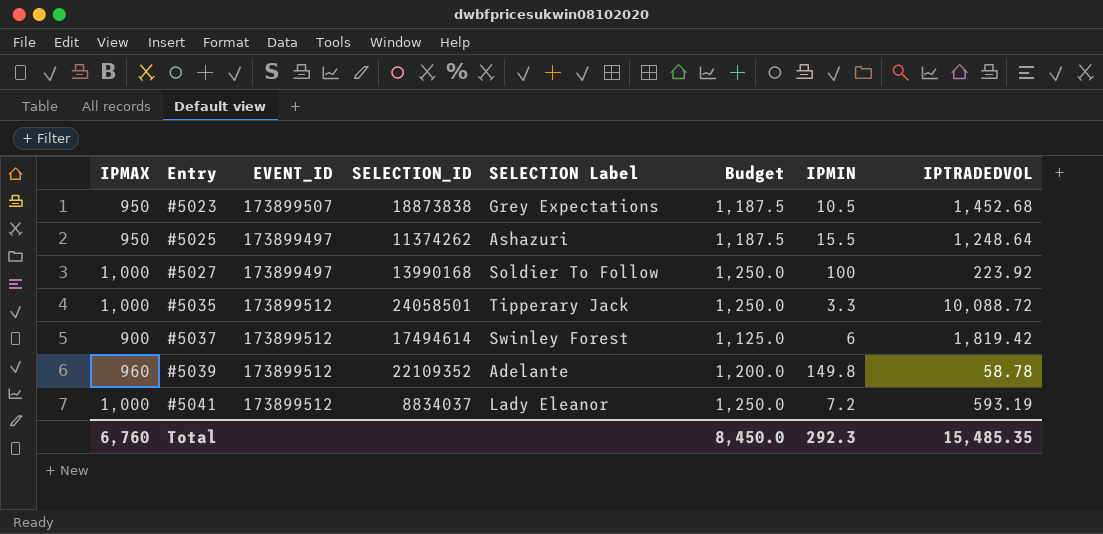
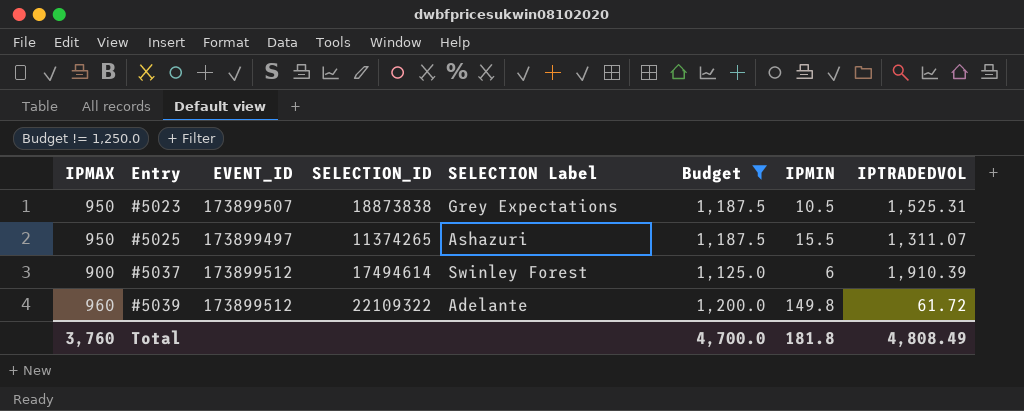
filter: none -> Budget != 1,250.0
#5023 | IPTRADEDVOL: 1,452.68 -> 1,525.31
#5025 | SELECTION_ID: 11374262 -> 11374265
#5025 | IPTRADEDVOL: 1,248.64 -> 1,311.07
#5037 | IPTRADEDVOL: 1,819.42 -> 1,910.39
#5039 | SELECTION_ID: 22109352 -> 22109322
#5039 | IPTRADEDVOL: 58.78 -> 61.72
Total | IPMAX: 6,760 -> 3,760
Total | Budget: 8,450.0 -> 4,700.0
Total | IPMIN: 292.3 -> 181.8
Total | IPTRADEDVOL: 15,485.35 -> 4,808.49

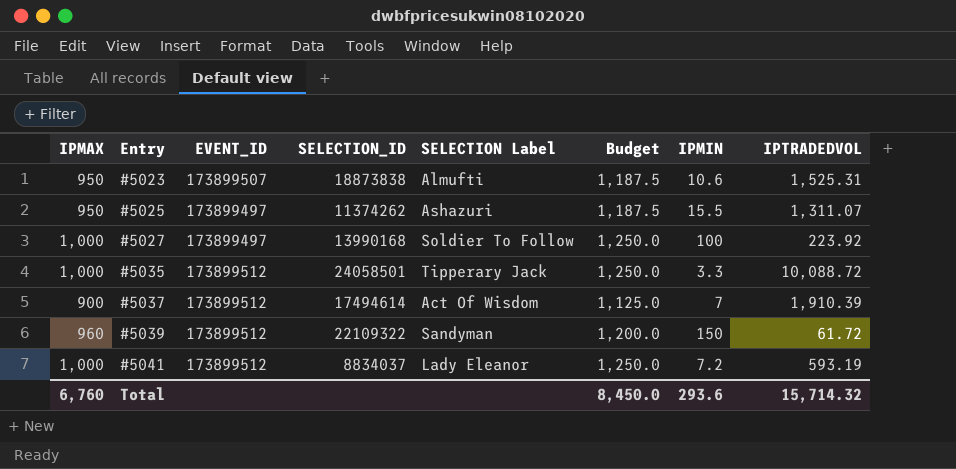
filter: Budget != 1,250.0 -> none
#5023 | SELECTION Label: Grey Expectations -> Almufti
#5023 | IPMIN: 10.5 -> 10.6
#5025 | SELECTION_ID: 11374265 -> 11374262
#5037 | SELECTION Label: Swinley Forest -> Act Of Wisdom
#5037 | IPMIN: 6 -> 7
#5039 | SELECTION Label: Adelante -> Sandyman
#5039 | IPMIN: 149.8 -> 150
Total | IPMAX: 3,760 -> 6,760
Total | Budget: 4,700.0 -> 8,450.0
Total | IPMIN: 181.8 -> 293.6
Total | IPTRADEDVOL: 4,808.49 -> 15,714.32

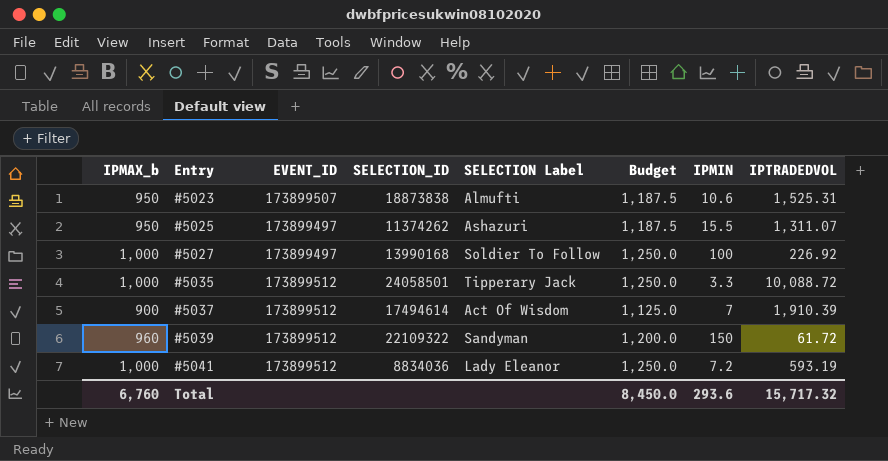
column name: IPMAX -> IPMAX_b
#5027 | IPTRADEDVOL: 223.92 -> 226.92
#5041 | SELECTION_ID: 8834037 -> 8834036
Total | IPTRADEDVOL: 15,714.32 -> 15,717.32

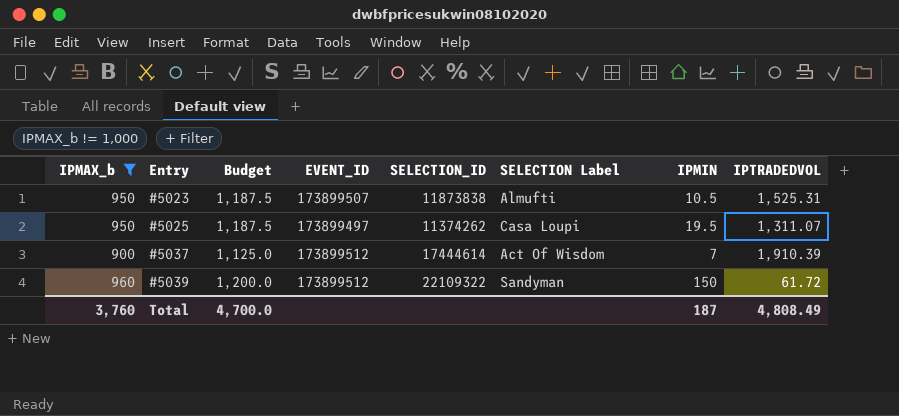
filter: none -> IPMAX_b != 1,000
column Budget | position: 6 -> 3
#5023 | SELECTION_ID: 18873838 -> 11873838
#5023 | IPMIN: 10.6 -> 10.5
#5025 | SELECTION Label: Ashazuri -> Casa Loupi
#5025 | IPMIN: 15.5 -> 19.5
#5037 | SELECTION_ID: 17494614 -> 17444614
Total | IPMAX_b: 6,760 -> 3,760
Total | Budget: 8,450.0 -> 4,700.0
Total | IPMIN: 293.6 -> 187
Total | IPTRADEDVOL: 15,717.32 -> 4,808.49

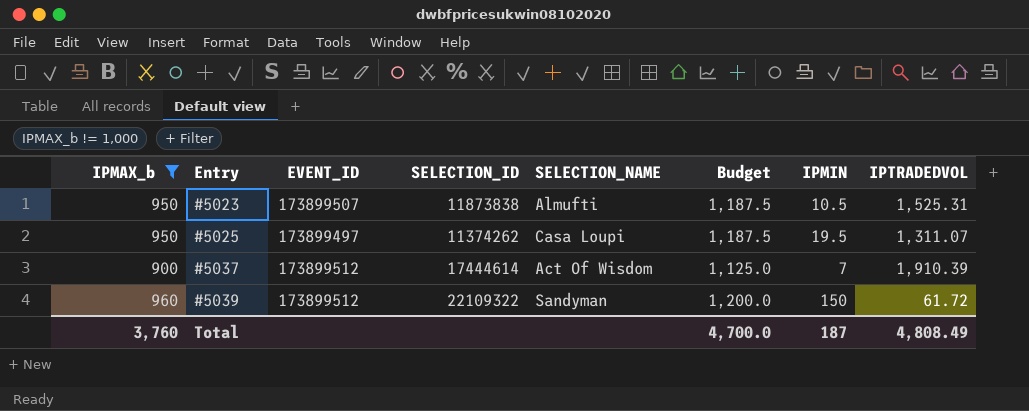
column name: SELECTION Label -> SELECTION_NAME
column Budget | position: 3 -> 6

